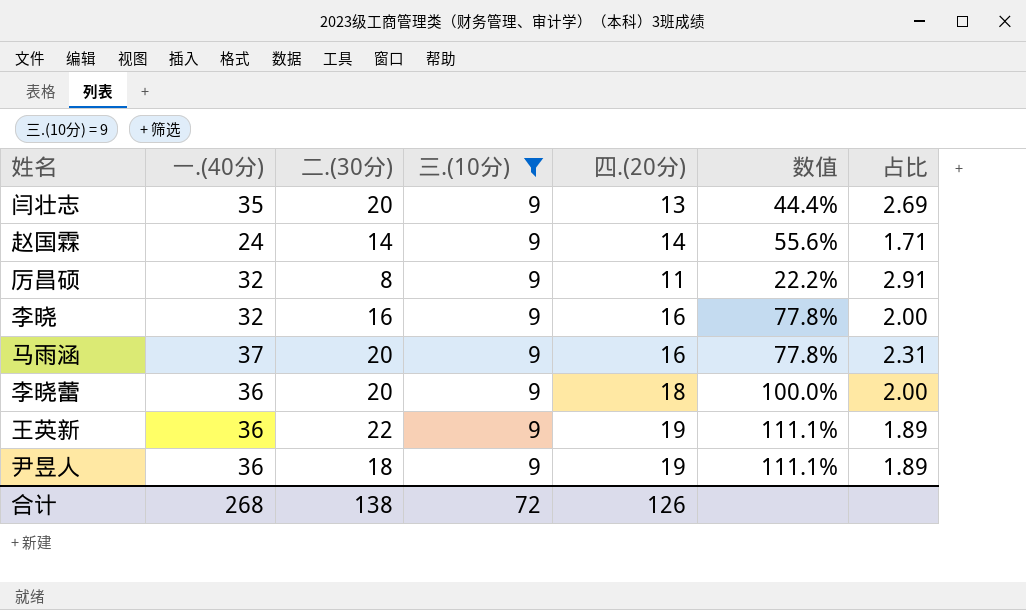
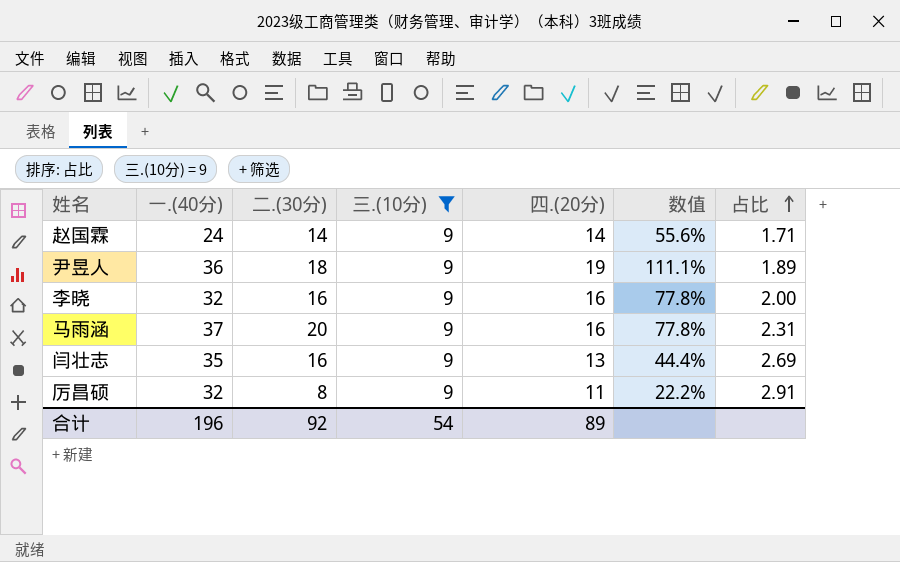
row order: none -> 占比 ascending
row 李晓蕾: 36 | 20 | 9 | 18 | 100.0% | 2.00 -> none
row 王英新: 36 | 22 | 9 | 19 | 111.1% | 1.89 -> none
闫壮志 | 二.(30分): 20 -> 16
合计 | 一.(40分): 268 -> 196
合计 | 二.(30分): 138 -> 92
合计 | 三.(10分): 72 -> 54
合计 | 四.(20分): 126 -> 89

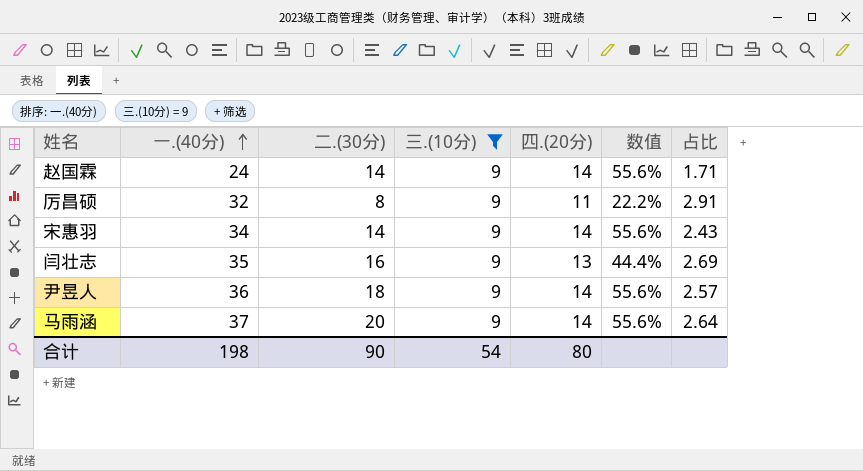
row order: 占比 ascending -> 一.(40分) ascending
row 李晓: 32 | 16 | 9 | 16 | 77.8% | 2.00 -> none
row 宋惠羽: none -> 34 | 14 | 9 | 14 | 55.6% | 2.43
尹昱人 | 四.(20分): 19 -> 14
尹昱人 | 数值: 111.1% -> 55.6%
尹昱人 | 占比: 1.89 -> 2.57
马雨涵 | 四.(20分): 16 -> 14
马雨涵 | 数值: 77.8% -> 55.6%
马雨涵 | 占比: 2.31 -> 2.64
合计 | 一.(40分): 196 -> 198
合计 | 二.(30分): 92 -> 90
合计 | 四.(20分): 89 -> 80

